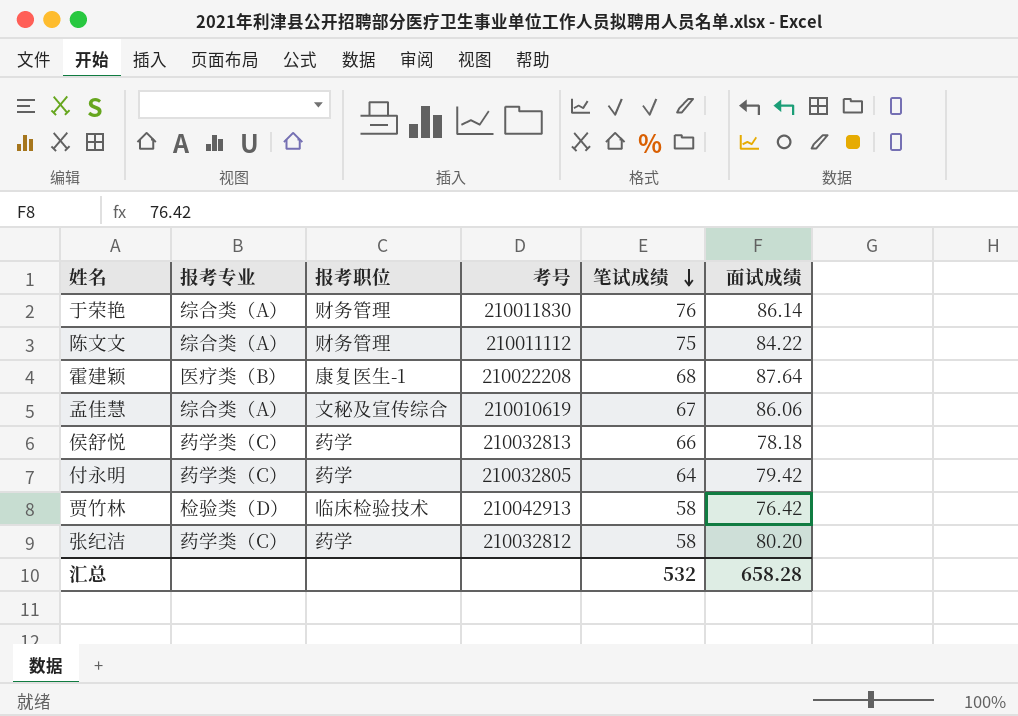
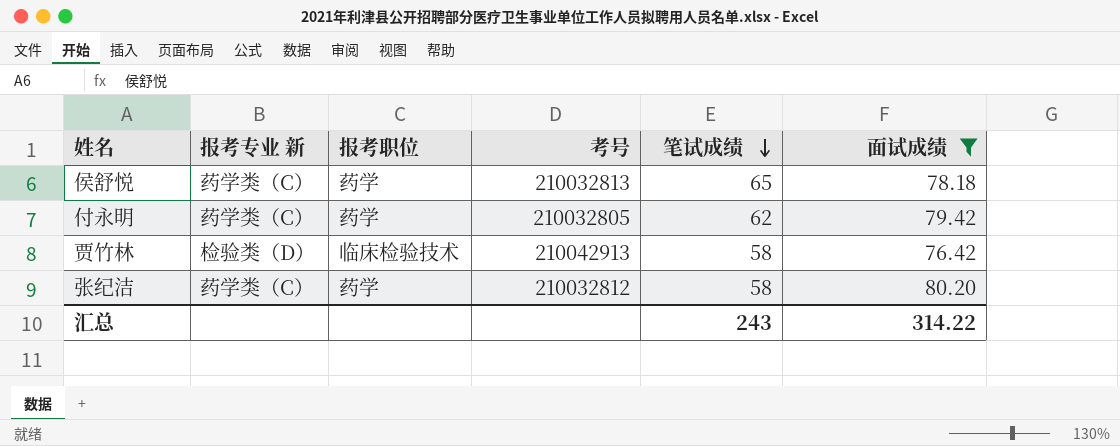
filter: none -> 面试成绩 <= 80.20
column name: 报考专业 -> 报考专业 新
侯舒悦 | 笔试成绩: 66 -> 65
付永明 | 笔试成绩: 64 -> 62
汇总 | 笔试成绩: 532 -> 243
汇总 | 面试成绩: 658.28 -> 314.22

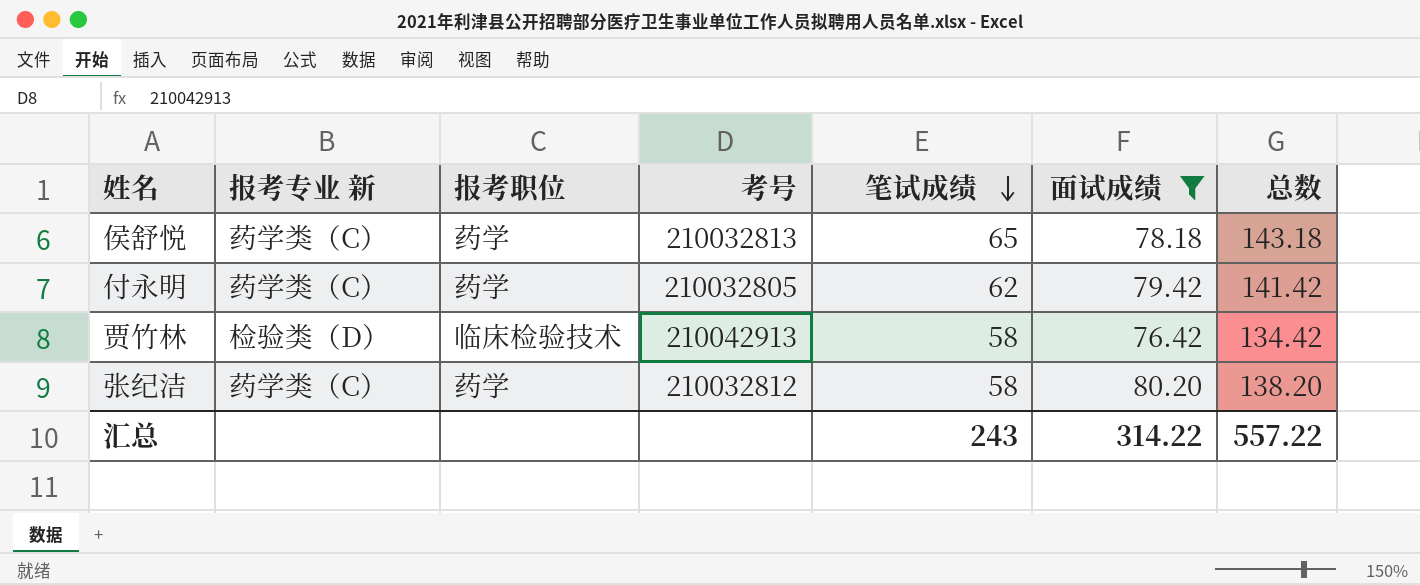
column 总数 | formula: none -> [笔试成绩] + [面试成绩]

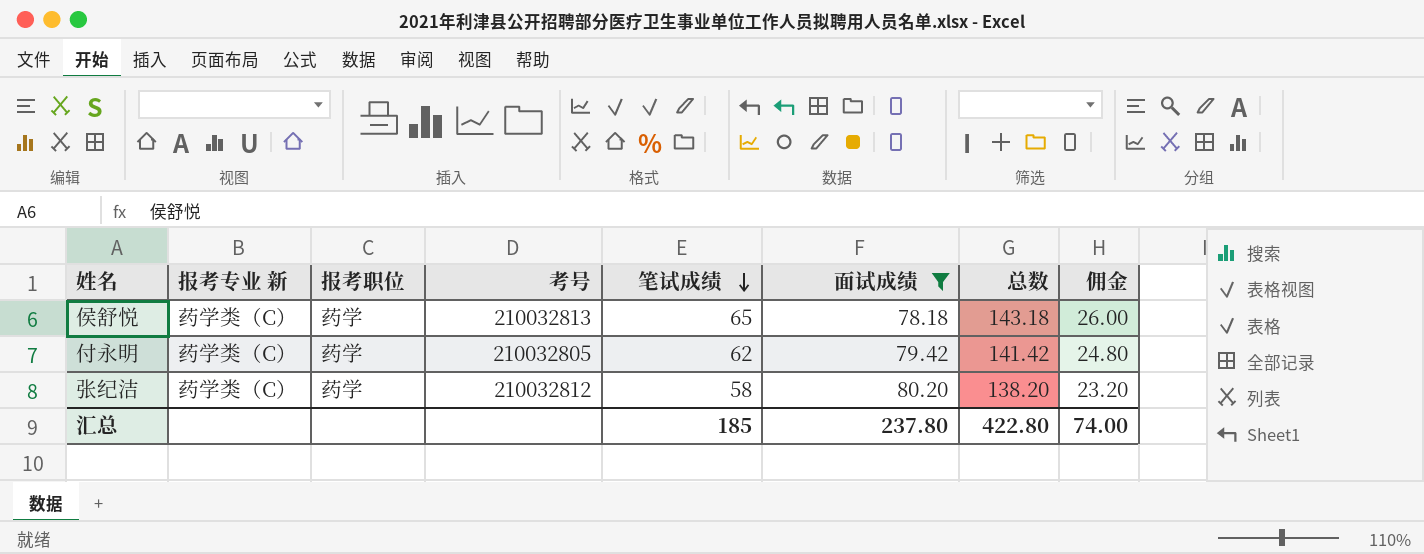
column 佣金 | formula: none -> [笔试成绩] * 0.4
row 贾竹林: 检验类（D） | 临床检验技术 | 210042913 | 58 | 76.42 | 134.42 -> none
汇总 | 笔试成绩: 243 -> 185
汇总 | 面试成绩: 314.22 -> 237.80
汇总 | 总数: 557.22 -> 422.80

